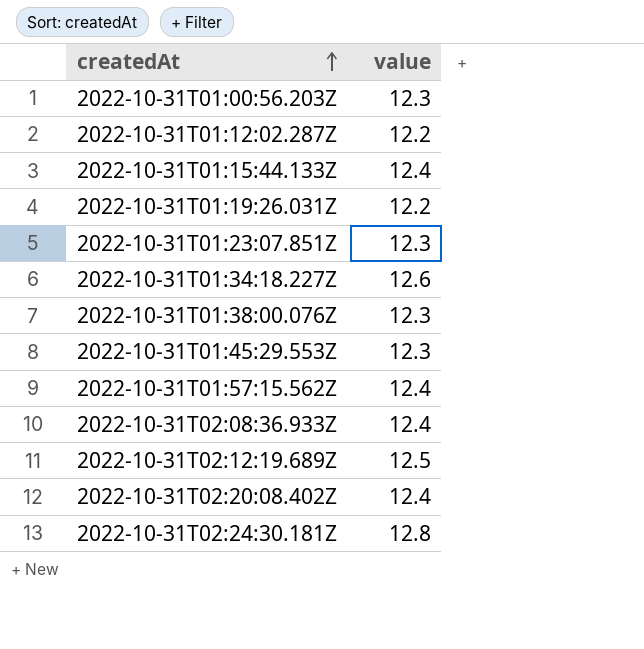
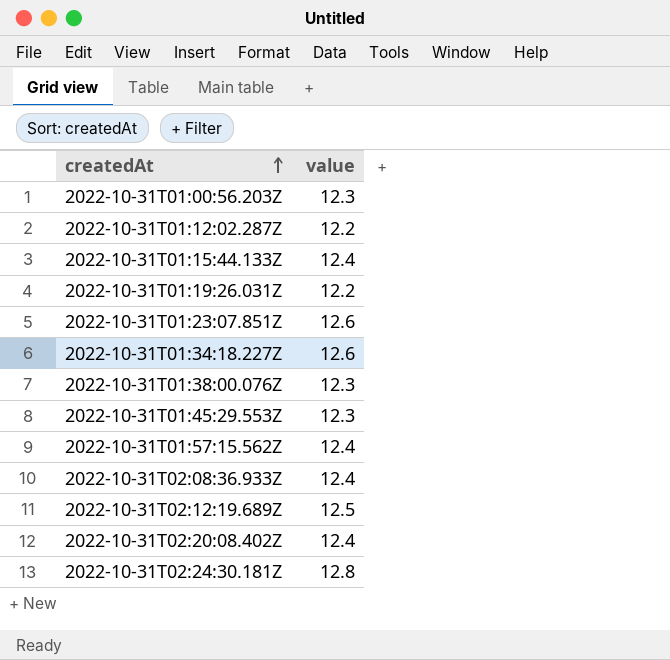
2022-10-31T01:23:07.851Z | value: 12.3 -> 12.6

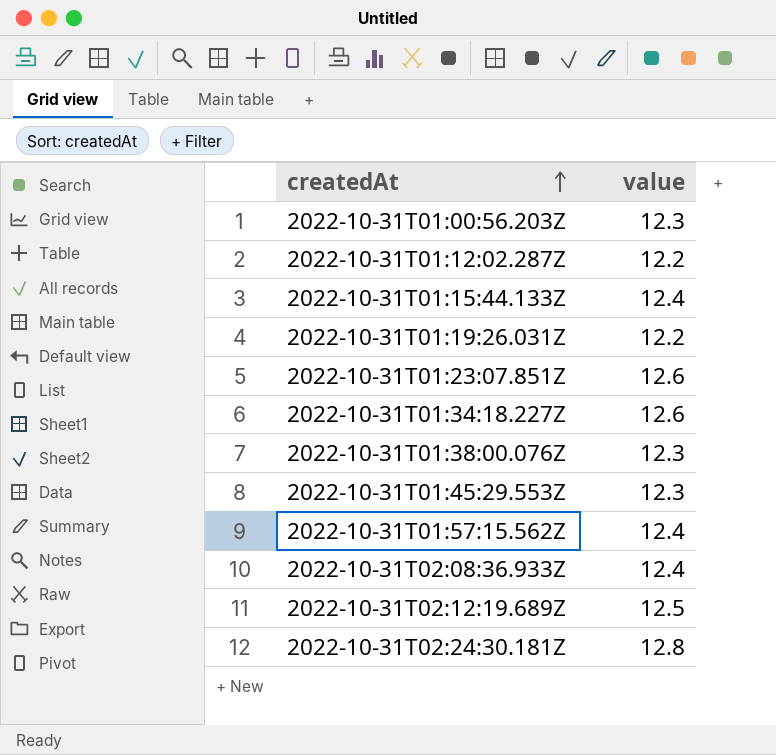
row 2022-10-31T02:20:08.402Z: 12.4 -> none

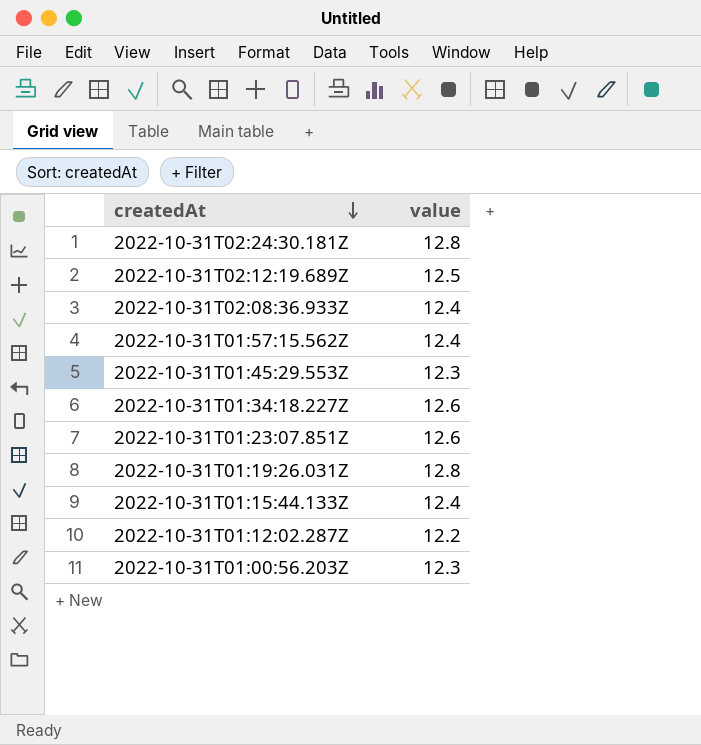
row order: createdAt ascending -> createdAt descending
row 2022-10-31T01:38:00.076Z: 12.3 -> none
2022-10-31T01:19:26.031Z | value: 12.2 -> 12.8

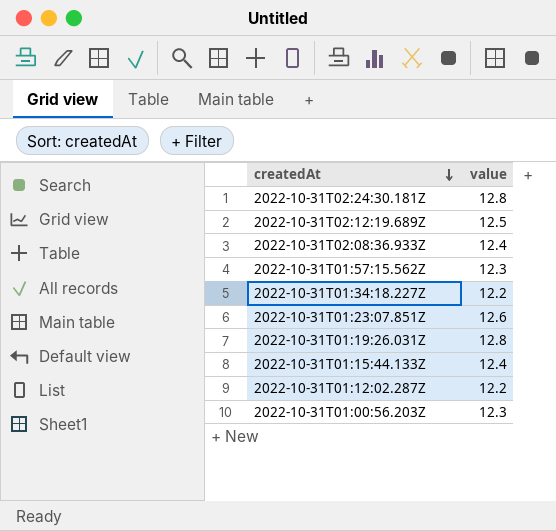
row 2022-10-31T01:45:29.553Z: 12.3 -> none
2022-10-31T01:57:15.562Z | value: 12.4 -> 12.3
2022-10-31T01:34:18.227Z | value: 12.6 -> 12.2

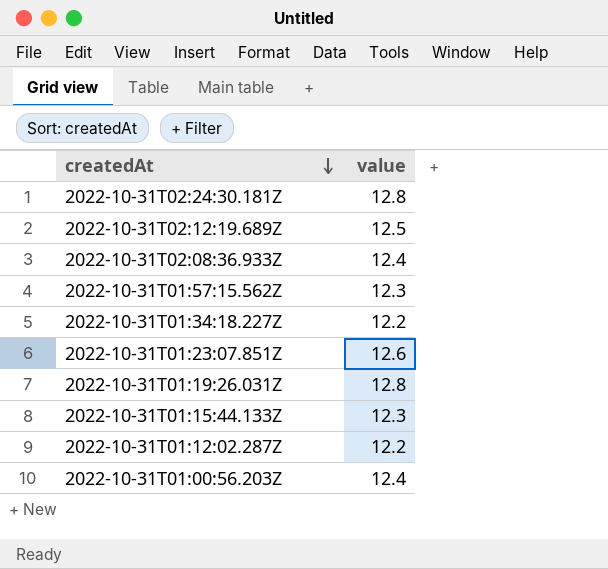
2022-10-31T01:15:44.133Z | value: 12.4 -> 12.3
2022-10-31T01:00:56.203Z | value: 12.3 -> 12.4

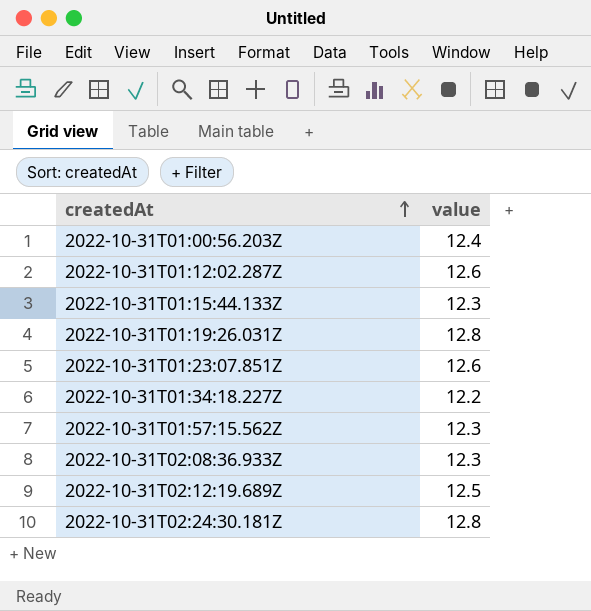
row order: createdAt descending -> createdAt ascending
2022-10-31T01:12:02.287Z | value: 12.2 -> 12.6
2022-10-31T02:08:36.933Z | value: 12.4 -> 12.3

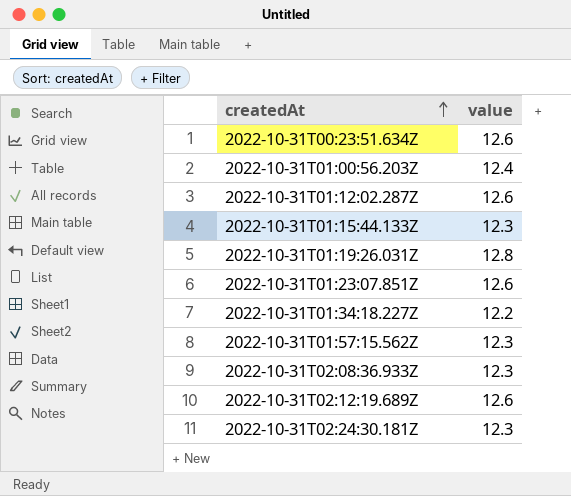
row 2022-10-31T00:23:51.634Z: none -> 12.6
2022-10-31T02:12:19.689Z | value: 12.5 -> 12.6
2022-10-31T02:24:30.181Z | value: 12.8 -> 12.3

